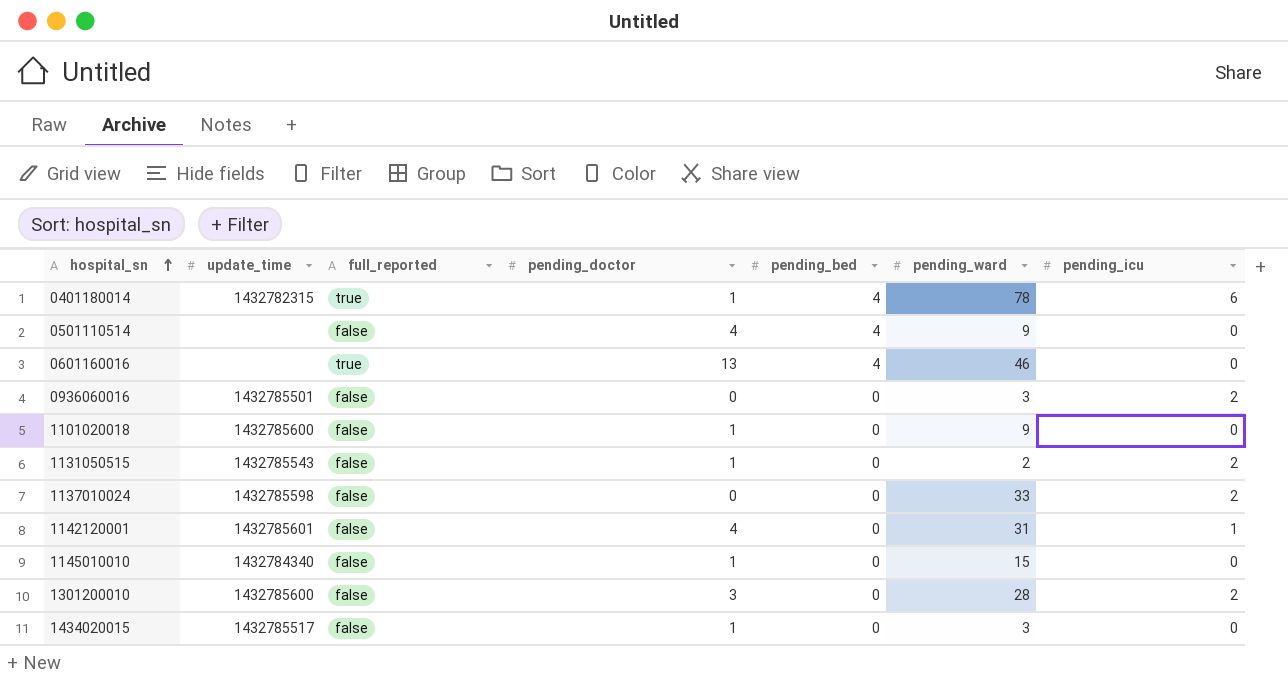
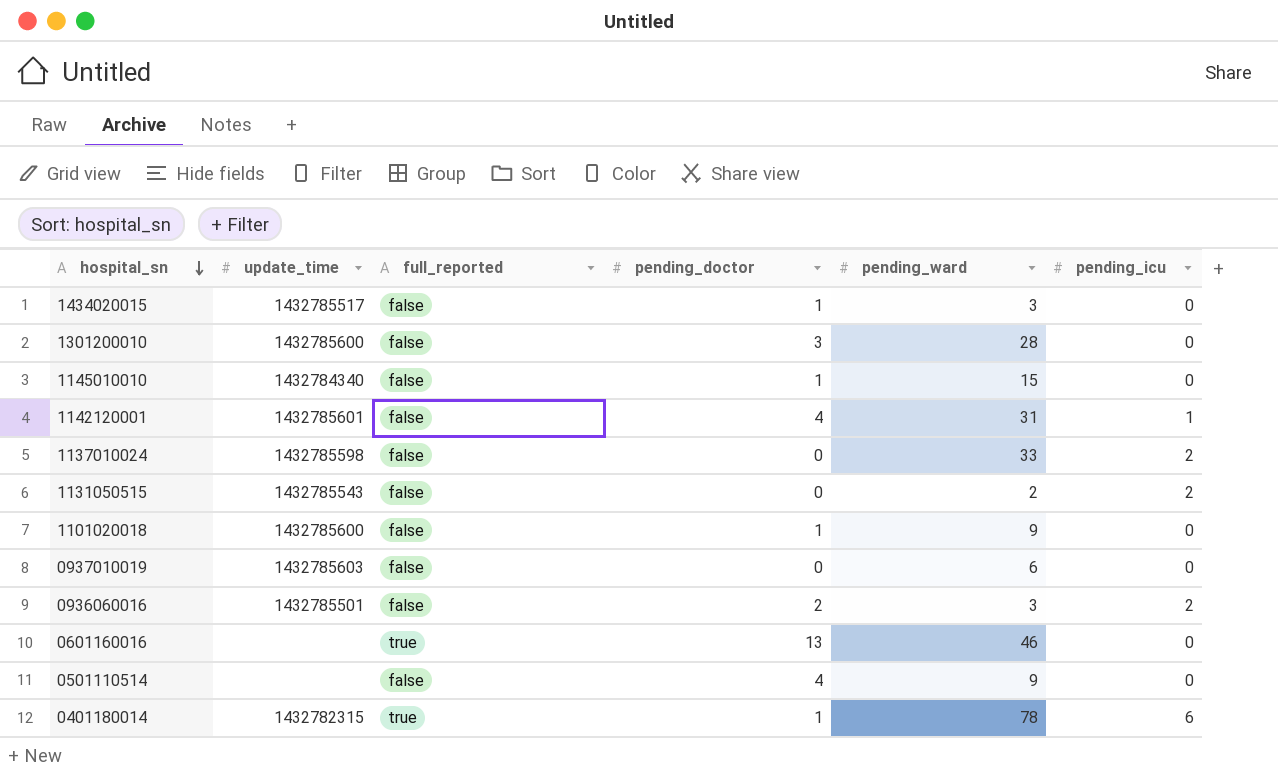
row order: hospital_sn ascending -> hospital_sn descending
column pending_bed | position: 5 -> none
1301200010 | pending_icu: 2 -> 0
1131050515 | pending_doctor: 1 -> 0
row 0937010019: none -> 1432785603 | false | 0 | 6 | 0
0936060016 | pending_doctor: 0 -> 2

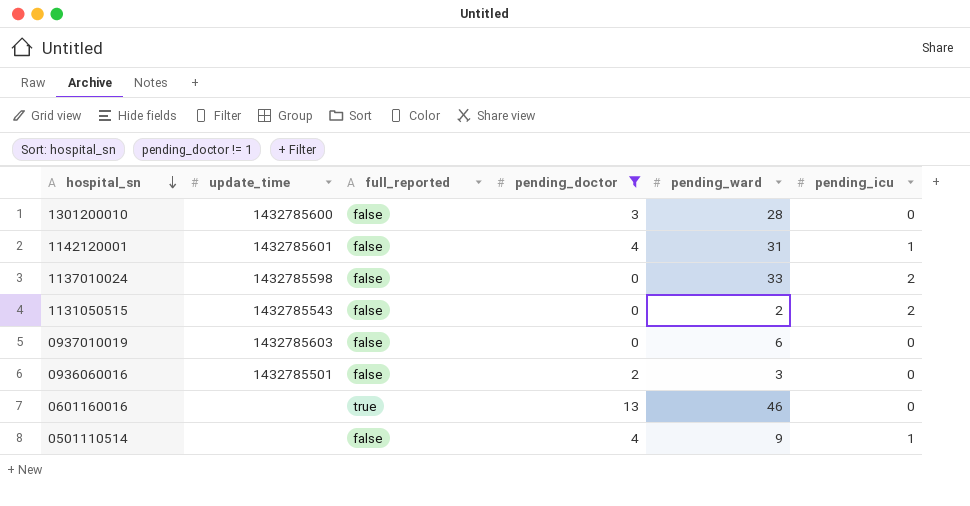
filter: none -> pending_doctor != 1
0936060016 | pending_icu: 2 -> 0
0501110514 | pending_icu: 0 -> 1

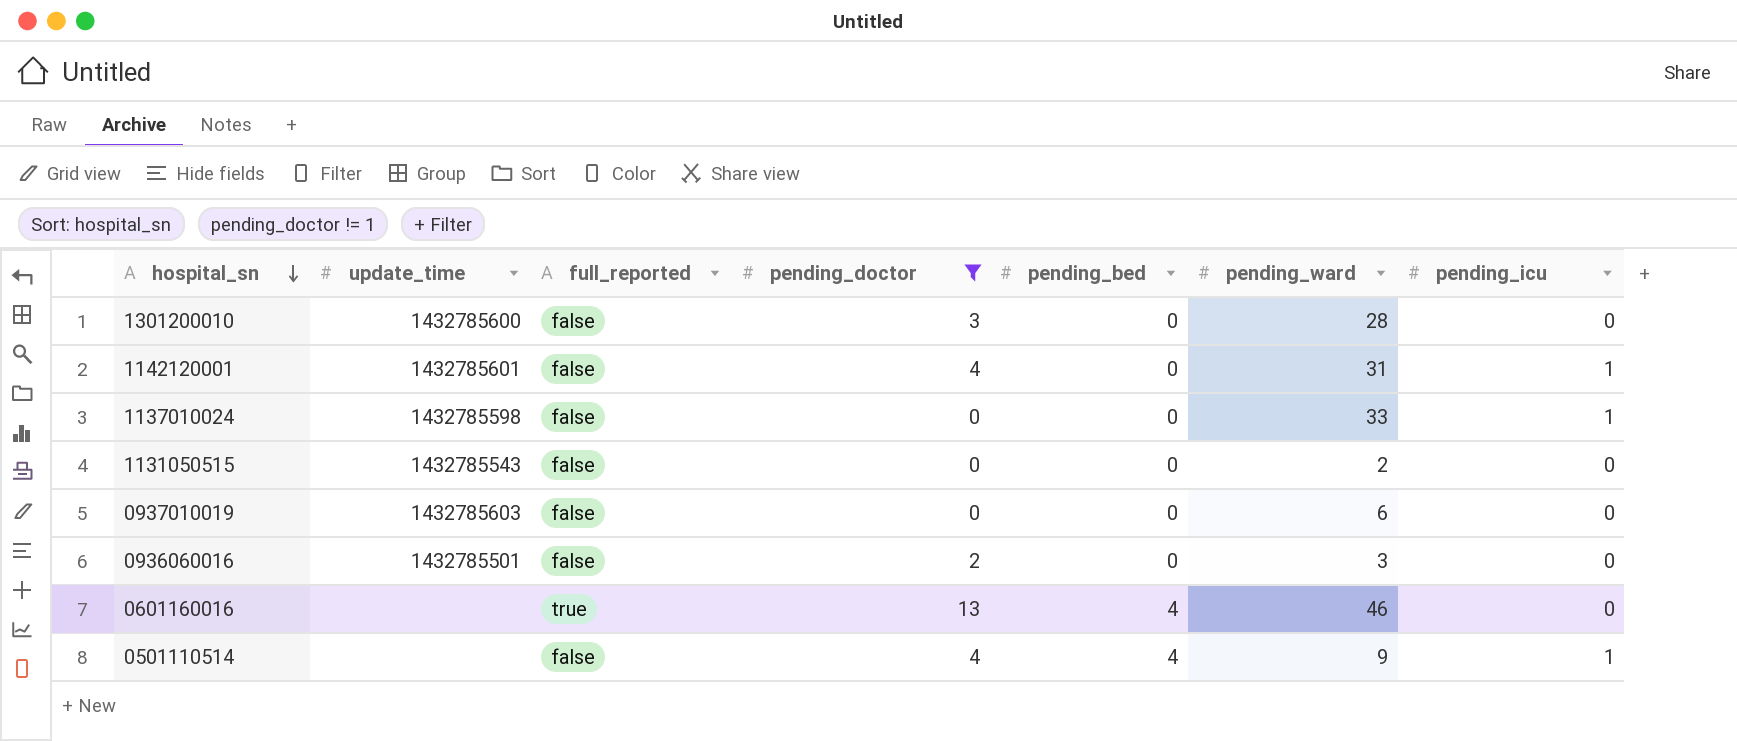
column pending_bed | position: none -> 5
1137010024 | pending_icu: 2 -> 1
1131050515 | pending_icu: 2 -> 0

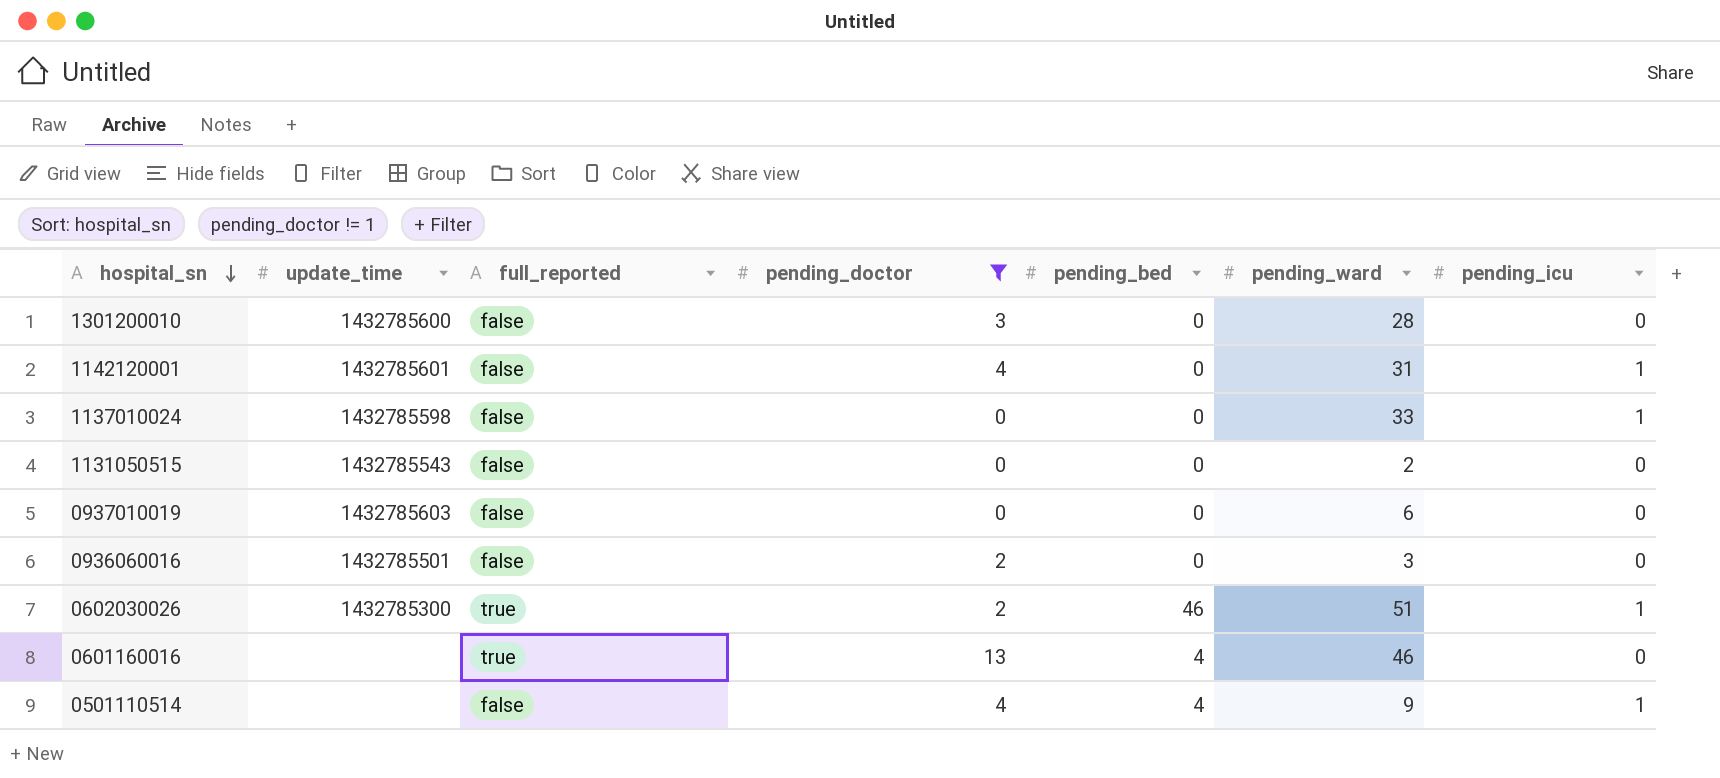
row 0602030026: none -> 1432785300 | true | 2 | 46 | 51 | 1

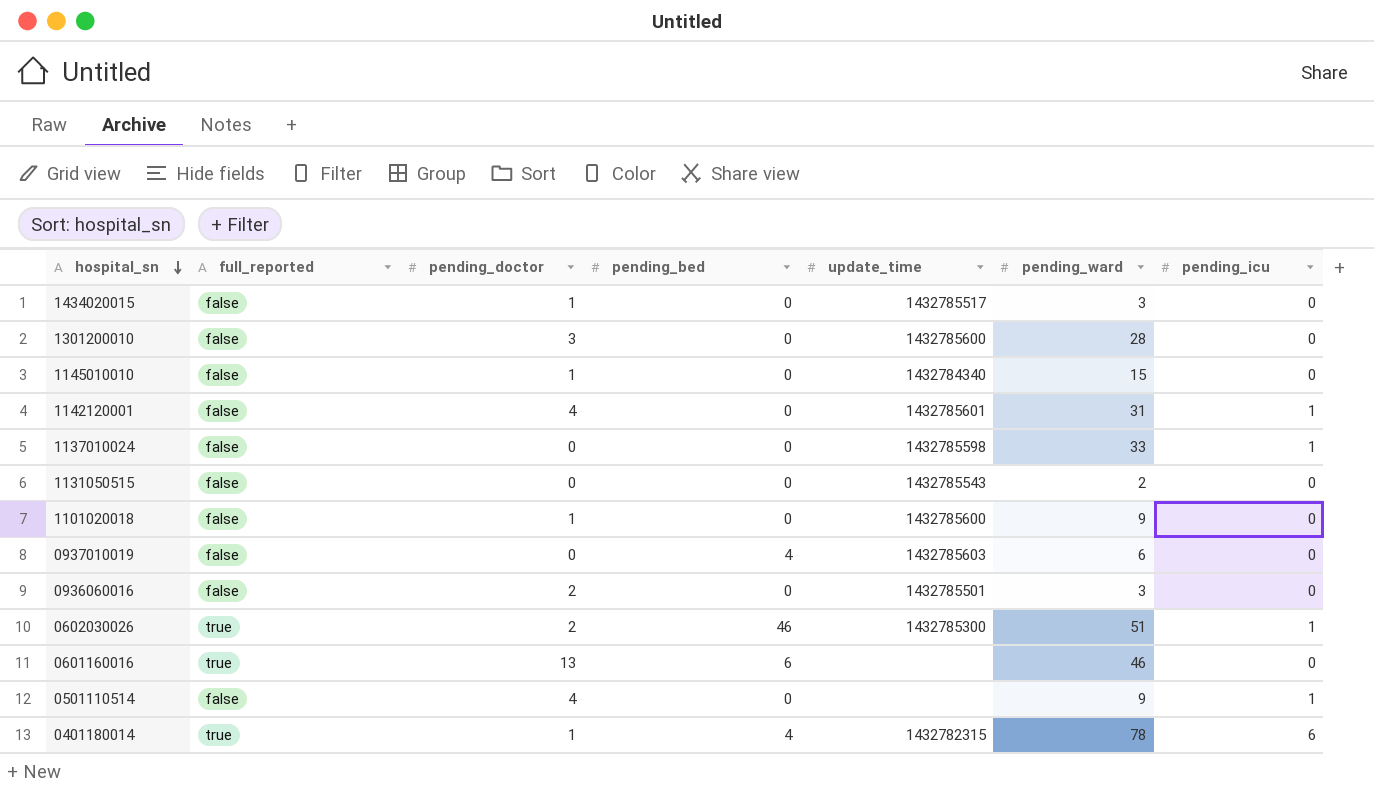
filter: pending_doctor != 1 -> none
column update_time | position: 2 -> 5
0937010019 | pending_bed: 0 -> 4
0601160016 | pending_bed: 4 -> 6
0501110514 | pending_bed: 4 -> 0

